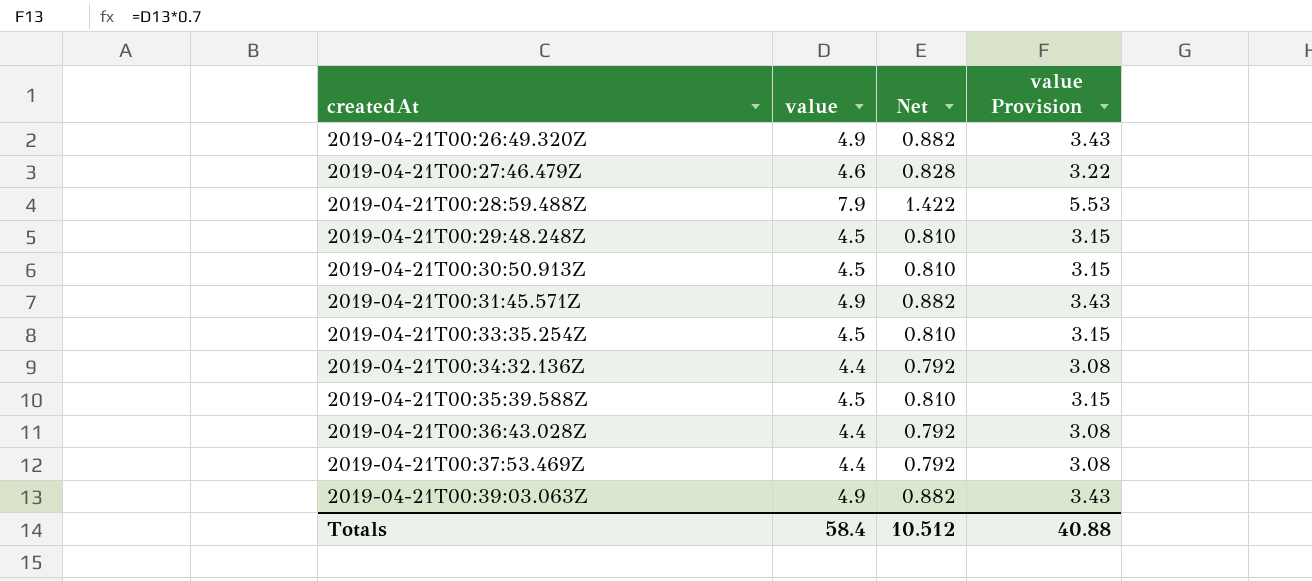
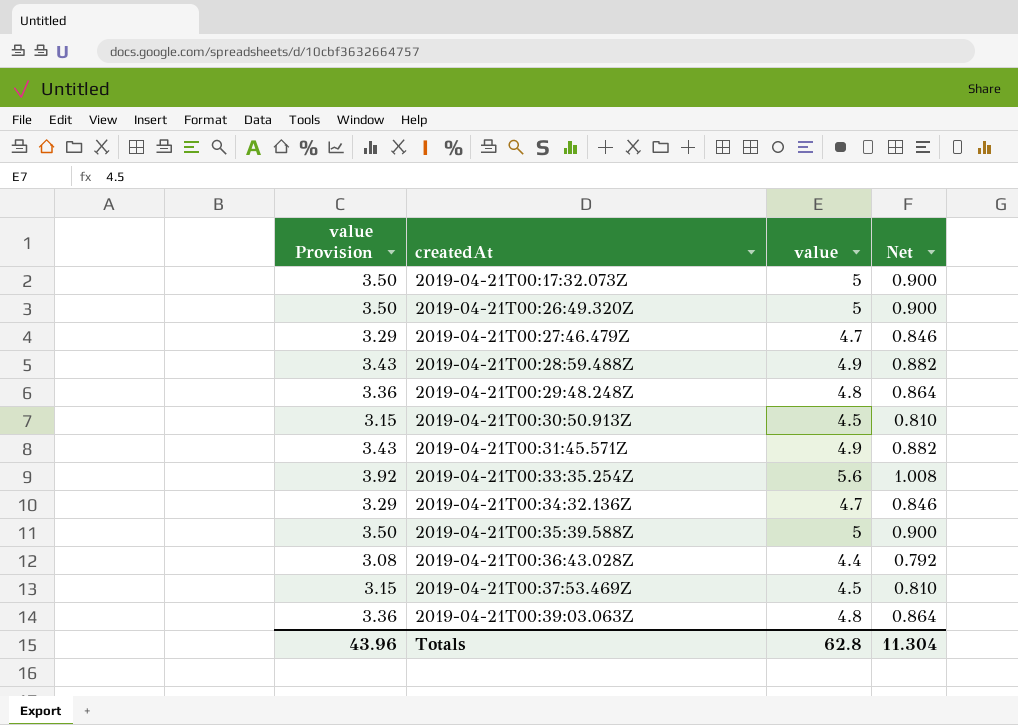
column value Provision | position: 4 -> 1
row 2019-04-21T00:17:32.073Z: none -> 3.50 | 5 | 0.900
2019-04-21T00:26:49.320Z | value Provision: 3.43 -> 3.50
2019-04-21T00:26:49.320Z | value: 4.9 -> 5
2019-04-21T00:26:49.320Z | Net: 0.882 -> 0.900
2019-04-21T00:27:46.479Z | value Provision: 3.22 -> 3.29
2019-04-21T00:27:46.479Z | value: 4.6 -> 4.7
2019-04-21T00:27:46.479Z | Net: 0.828 -> 0.846
2019-04-21T00:28:59.488Z | value Provision: 5.53 -> 3.43
2019-04-21T00:28:59.488Z | value: 7.9 -> 4.9
2019-04-21T00:28:59.488Z | Net: 1.422 -> 0.882
2019-04-21T00:29:48.248Z | value Provision: 3.15 -> 3.36
2019-04-21T00:29:48.248Z | value: 4.5 -> 4.8
2019-04-21T00:29:48.248Z | Net: 0.810 -> 0.864
2019-04-21T00:33:35.254Z | value Provision: 3.15 -> 3.92
2019-04-21T00:33:35.254Z | value: 4.5 -> 5.6
2019-04-21T00:33:35.254Z | Net: 0.810 -> 1.008
2019-04-21T00:34:32.136Z | value Provision: 3.08 -> 3.29
2019-04-21T00:34:32.136Z | value: 4.4 -> 4.7
2019-04-21T00:34:32.136Z | Net: 0.792 -> 0.846
2019-04-21T00:35:39.588Z | value Provision: 3.15 -> 3.50
2019-04-21T00:35:39.588Z | value: 4.5 -> 5
2019-04-21T00:35:39.588Z | Net: 0.810 -> 0.900
2019-04-21T00:37:53.469Z | value Provision: 3.08 -> 3.15
2019-04-21T00:37:53.469Z | value: 4.4 -> 4.5
2019-04-21T00:37:53.469Z | Net: 0.792 -> 0.810
2019-04-21T00:39:03.063Z | value Provision: 3.43 -> 3.36
2019-04-21T00:39:03.063Z | value: 4.9 -> 4.8
2019-04-21T00:39:03.063Z | Net: 0.882 -> 0.864
Totals | value Provision: 40.88 -> 43.96
Totals | value: 58.4 -> 62.8
Totals | Net: 10.512 -> 11.304

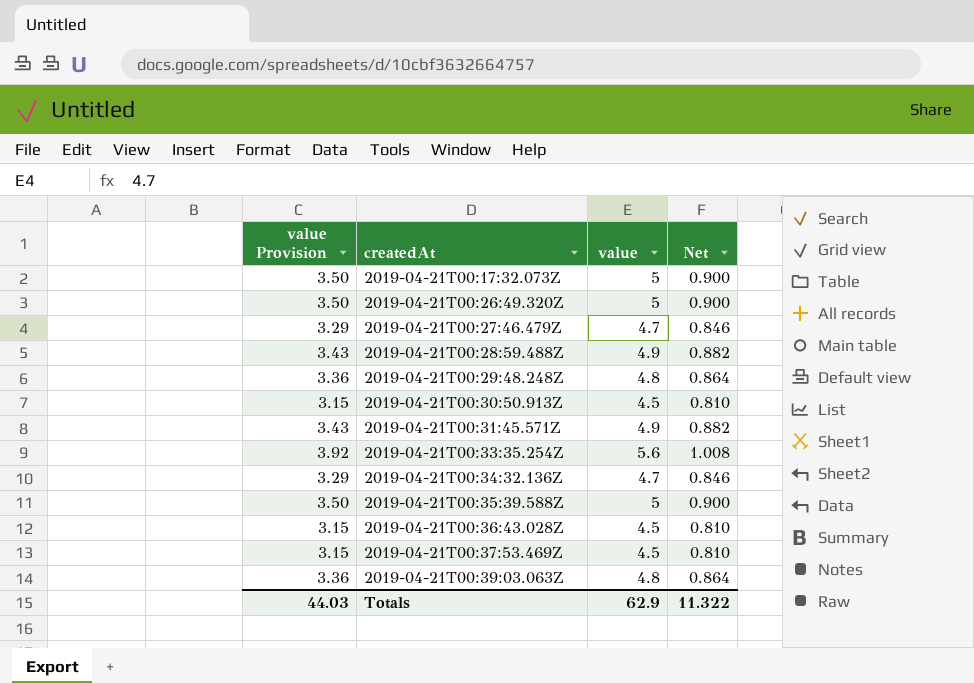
2019-04-21T00:36:43.028Z | value Provision: 3.08 -> 3.15
2019-04-21T00:36:43.028Z | value: 4.4 -> 4.5
2019-04-21T00:36:43.028Z | Net: 0.792 -> 0.810
Totals | value Provision: 43.96 -> 44.03
Totals | value: 62.8 -> 62.9
Totals | Net: 11.304 -> 11.322

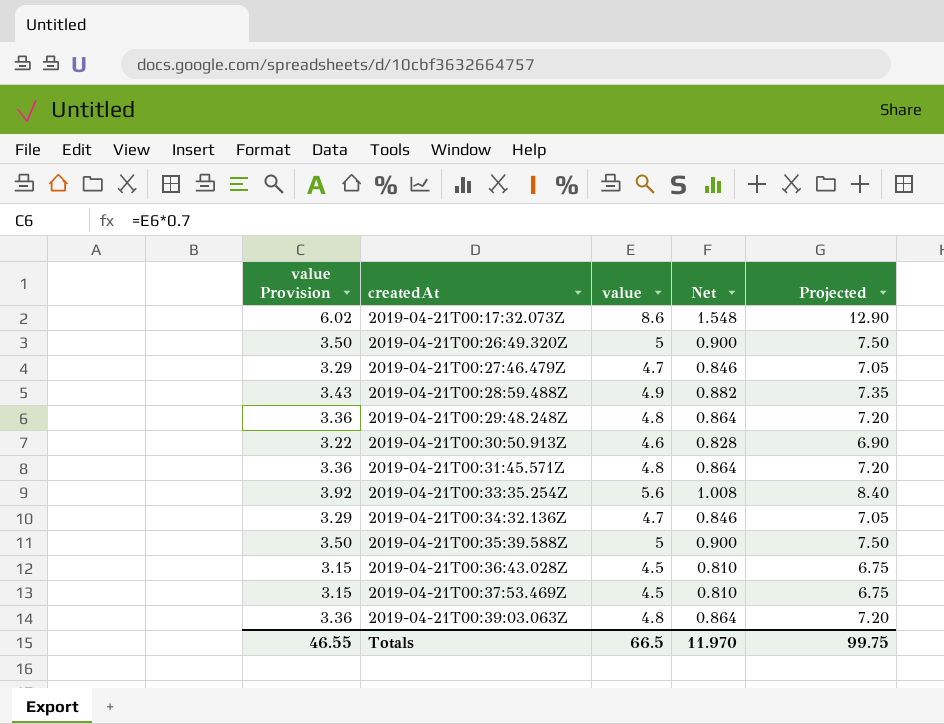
column Projected | formula: none -> [value] * 1.5
2019-04-21T00:17:32.073Z | value Provision: 3.50 -> 6.02
2019-04-21T00:17:32.073Z | value: 5 -> 8.6
2019-04-21T00:17:32.073Z | Net: 0.900 -> 1.548
2019-04-21T00:30:50.913Z | value Provision: 3.15 -> 3.22
2019-04-21T00:30:50.913Z | value: 4.5 -> 4.6
2019-04-21T00:30:50.913Z | Net: 0.810 -> 0.828
2019-04-21T00:31:45.571Z | value Provision: 3.43 -> 3.36
2019-04-21T00:31:45.571Z | value: 4.9 -> 4.8
2019-04-21T00:31:45.571Z | Net: 0.882 -> 0.864
Totals | value Provision: 44.03 -> 46.55
Totals | value: 62.9 -> 66.5
Totals | Net: 11.322 -> 11.970

